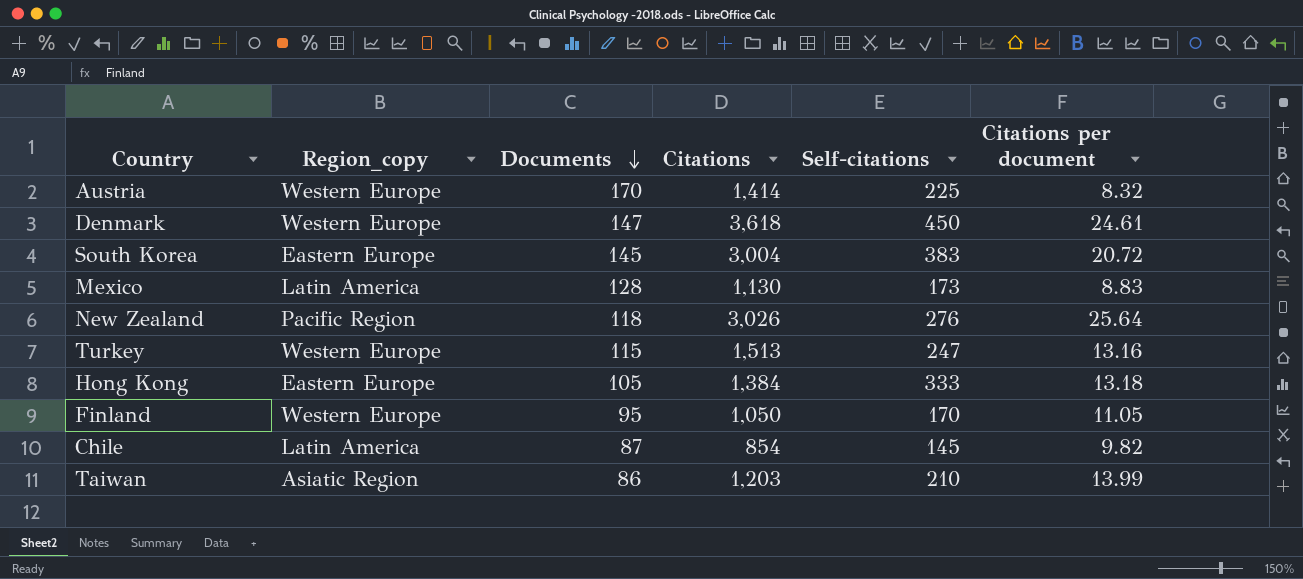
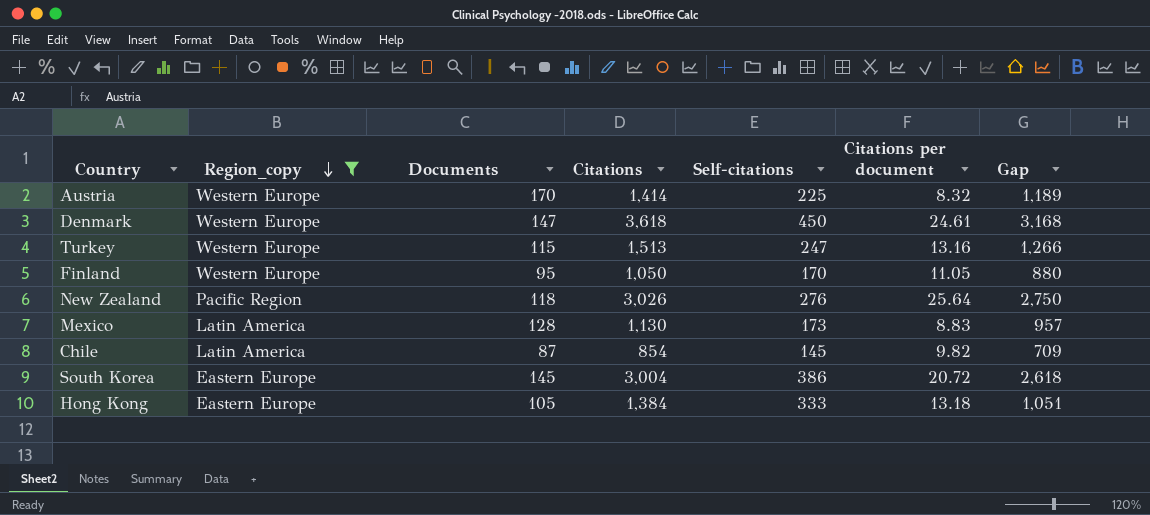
filter: none -> Region_copy != Asiatic Region
row order: Documents descending -> Region_copy descending
column Gap | formula: none -> [Citations] - [Self-citations]
South Korea | Self-citations: 383 -> 386

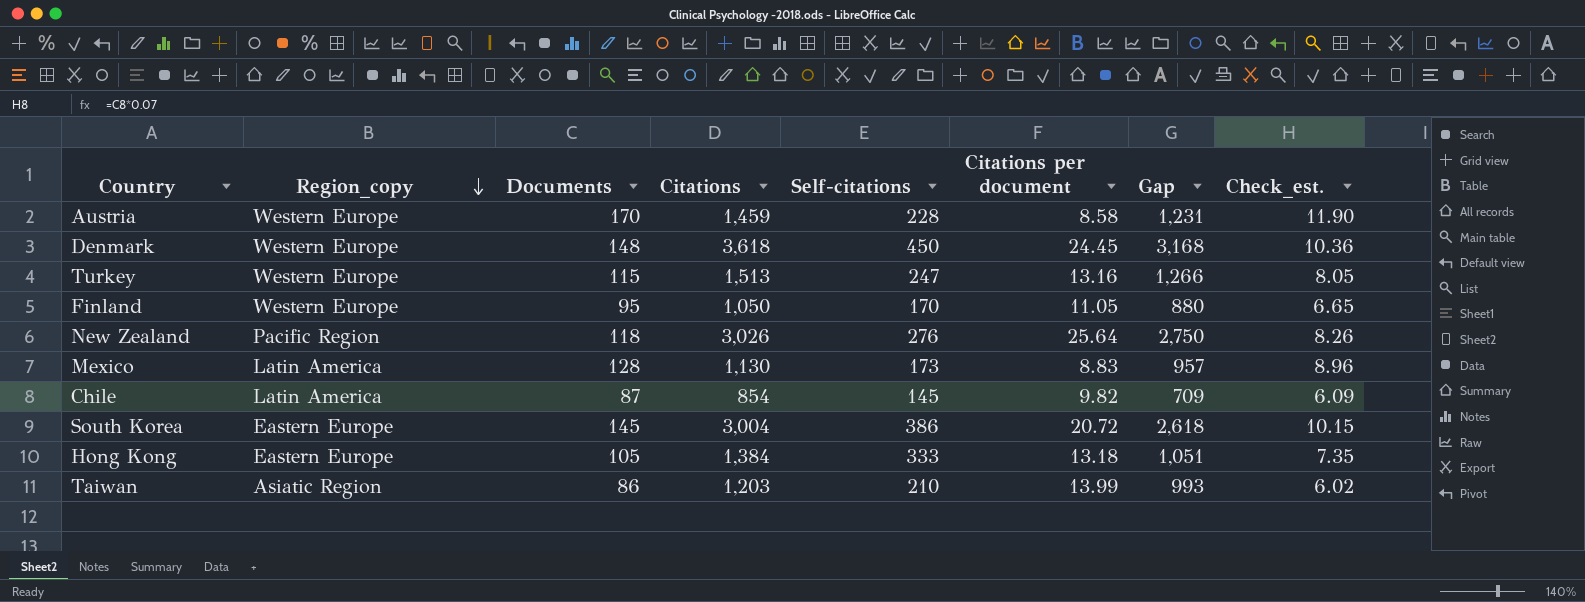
filter: Region_copy != Asiatic Region -> none
column Check_est. | formula: none -> [Documents] * 0.07
Austria | Citations: 1,414 -> 1,459
Austria | Self-citations: 225 -> 228
Austria | Citations per document: 8.32 -> 8.58
Austria | Gap: 1,189 -> 1,231
Denmark | Documents: 147 -> 148
Denmark | Citations per document: 24.61 -> 24.45

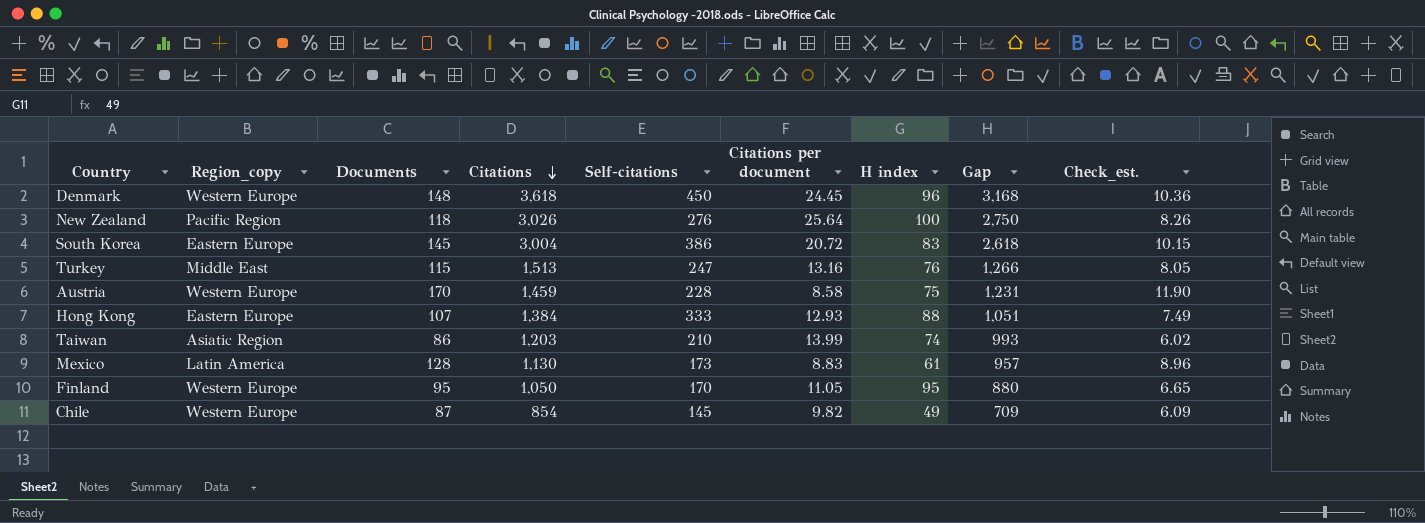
row order: Region_copy descending -> Citations descending
column H index | position: none -> 7
Turkey | Region_copy: Western Europe -> Middle East
Hong Kong | Documents: 105 -> 107
Hong Kong | Citations per document: 13.18 -> 12.93
Hong Kong | Check_est.: 7.35 -> 7.49
Chile | Region_copy: Latin America -> Western Europe

